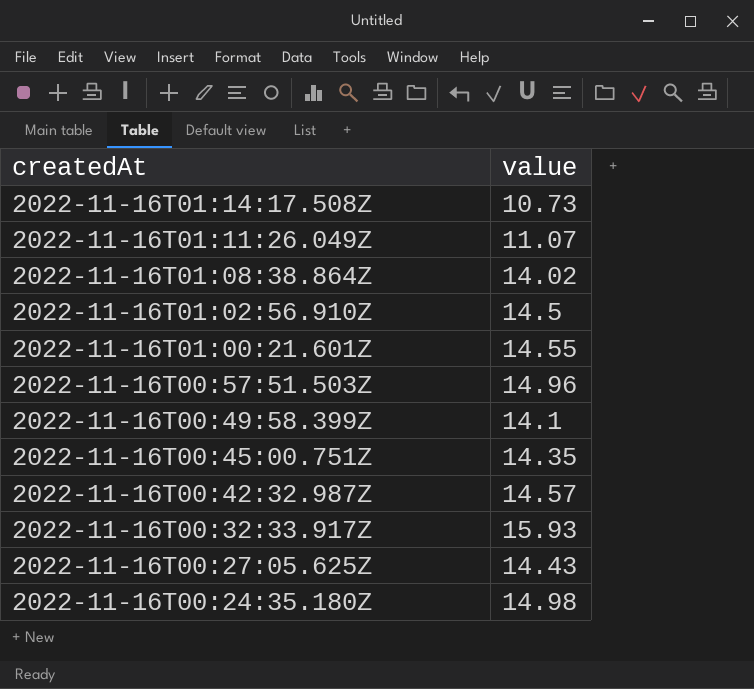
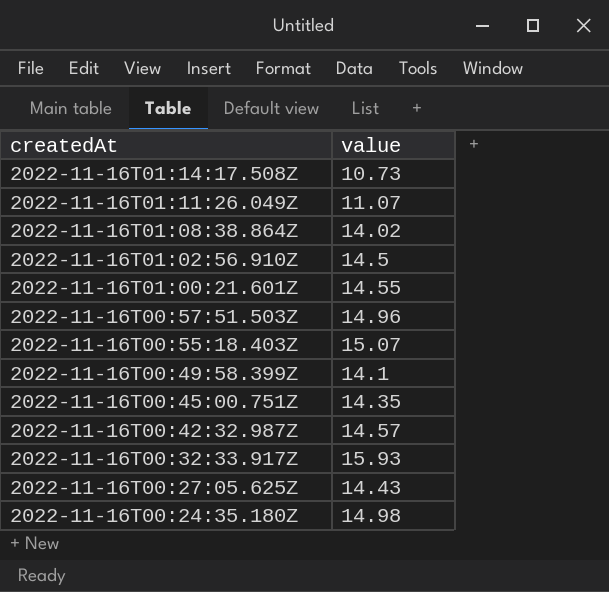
row 2022-11-16T00:55:18.403Z: none -> 15.07

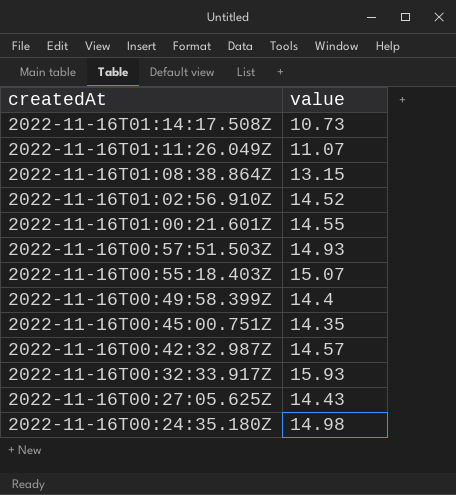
2022-11-16T01:08:38.864Z | value: 14.02 -> 13.15
2022-11-16T01:02:56.910Z | value: 14.5 -> 14.52
2022-11-16T00:57:51.503Z | value: 14.96 -> 14.93
2022-11-16T00:49:58.399Z | value: 14.1 -> 14.4

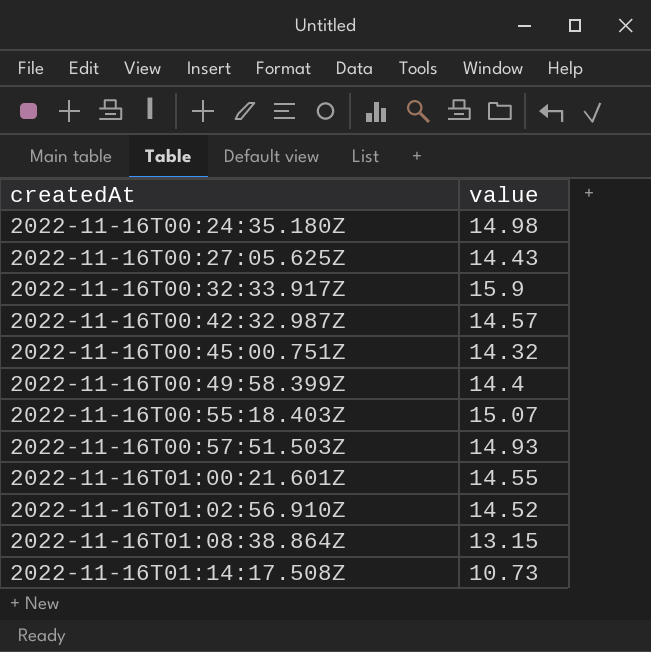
row order: createdAt descending -> createdAt ascending
row 2022-11-16T01:11:26.049Z: 11.07 -> none
2022-11-16T00:32:33.917Z | value: 15.93 -> 15.9
2022-11-16T00:45:00.751Z | value: 14.35 -> 14.32

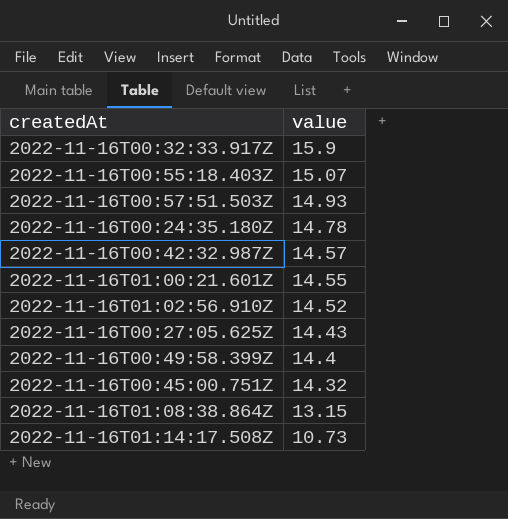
row order: createdAt ascending -> value descending
2022-11-16T00:24:35.180Z | value: 14.98 -> 14.78

